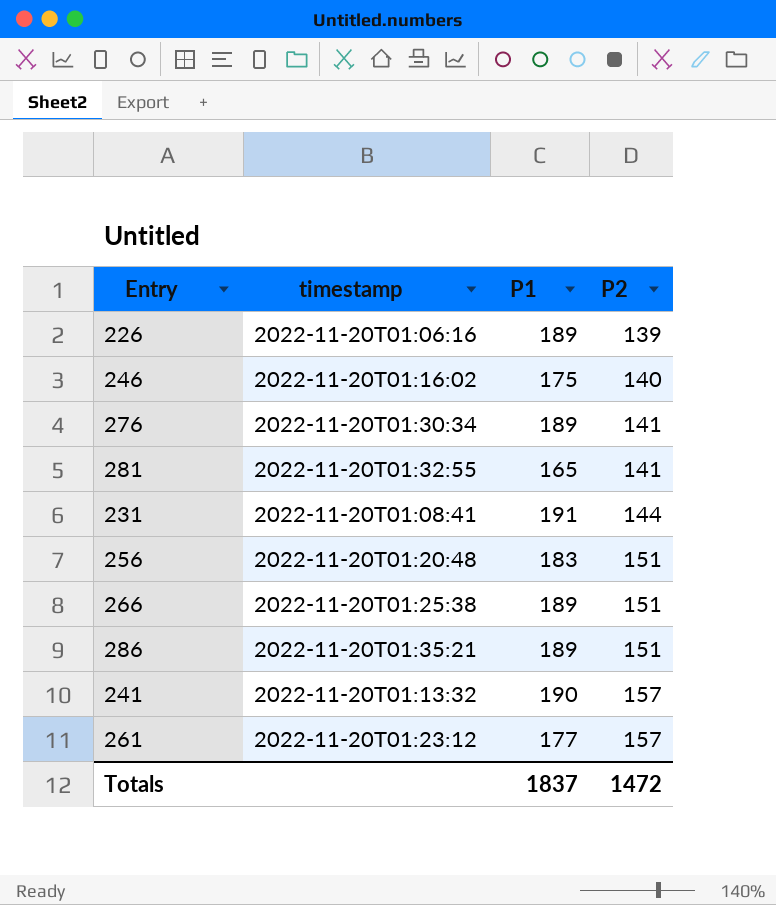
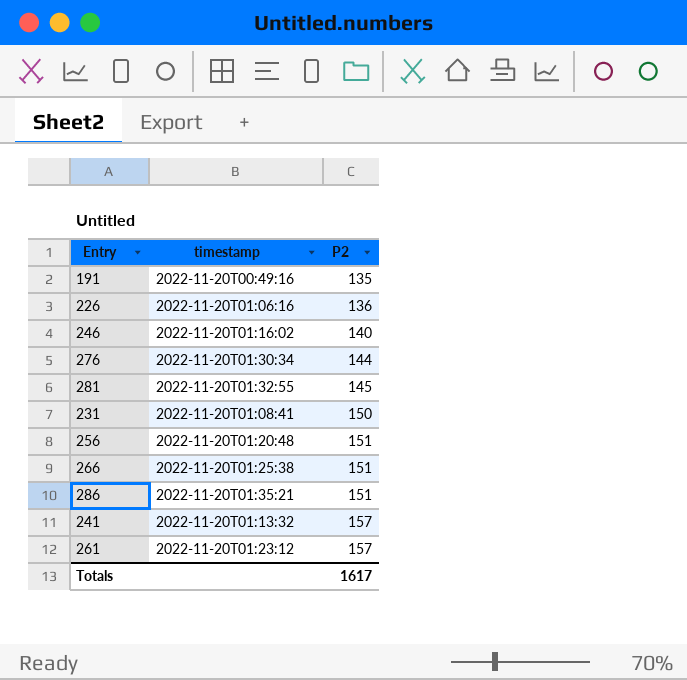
column P1 | position: 3 -> none
row 191: none -> 2022-11-20T00:49:16 | 135
226 | P2: 139 -> 136
276 | P2: 141 -> 144
281 | P2: 141 -> 145
231 | P2: 144 -> 150
Totals | P2: 1472 -> 1617

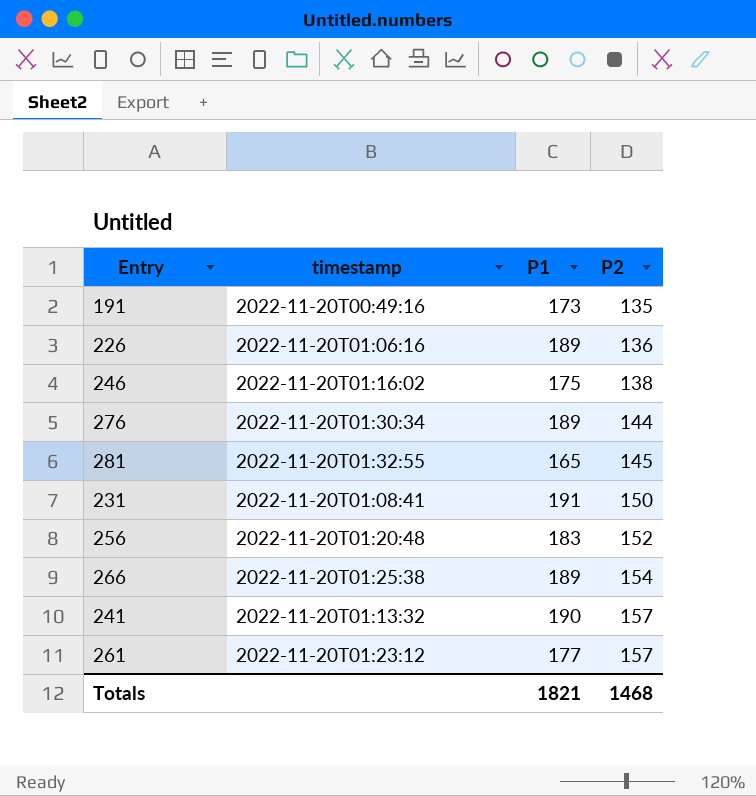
column P1 | position: none -> 3
row 286: 2022-11-20T01:35:21 | 151 -> none
246 | P2: 140 -> 138
256 | P2: 151 -> 152
266 | P2: 151 -> 154
Totals | P2: 1617 -> 1468

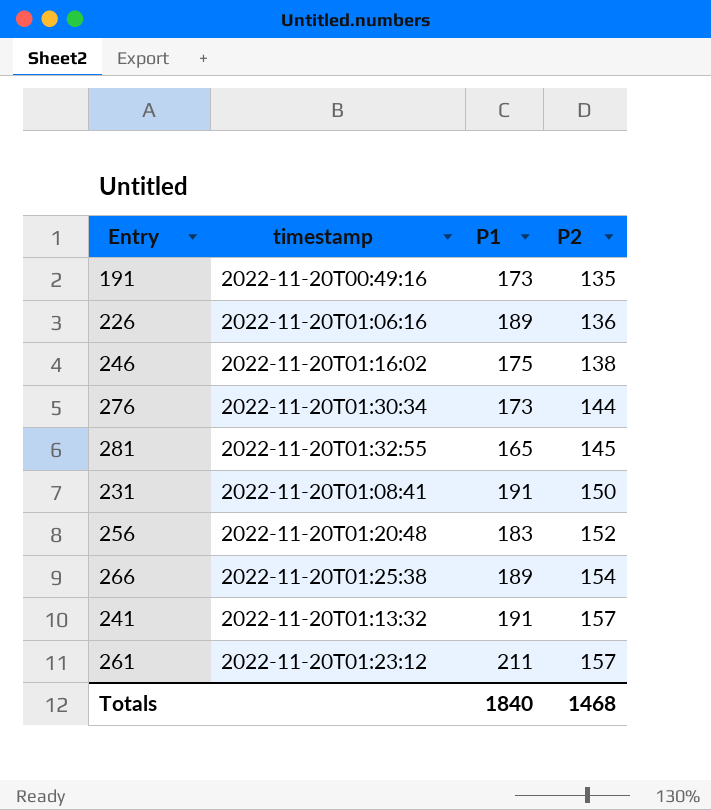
276 | P1: 189 -> 173
241 | P1: 190 -> 191
261 | P1: 177 -> 211
Totals | P1: 1821 -> 1840

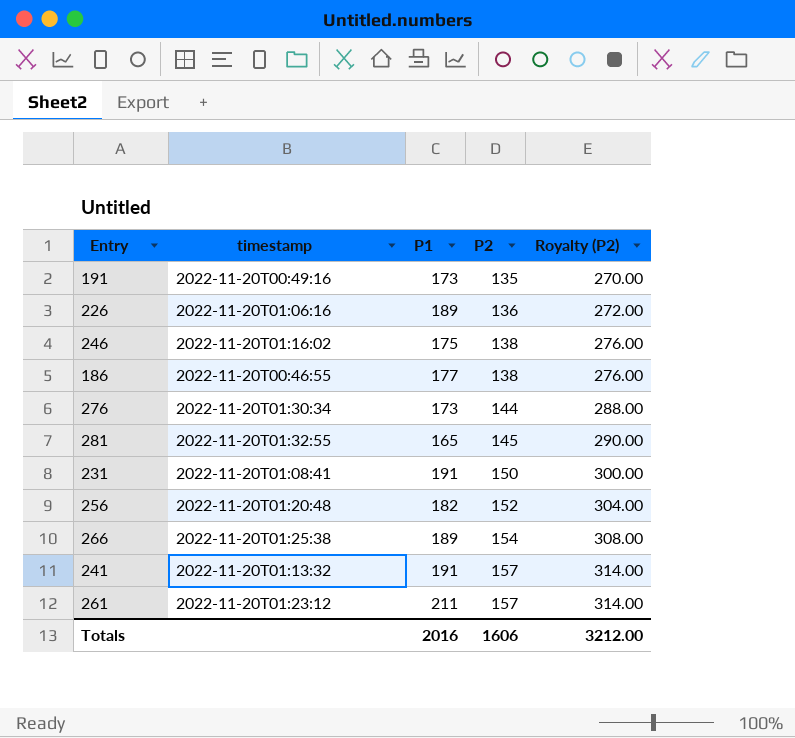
column Royalty (P2) | formula: none -> [P2] * 2
row 186: none -> 2022-11-20T00:46:55 | 177 | 138 | 276.00
256 | P1: 183 -> 182
Totals | P1: 1840 -> 2016
Totals | P2: 1468 -> 1606

